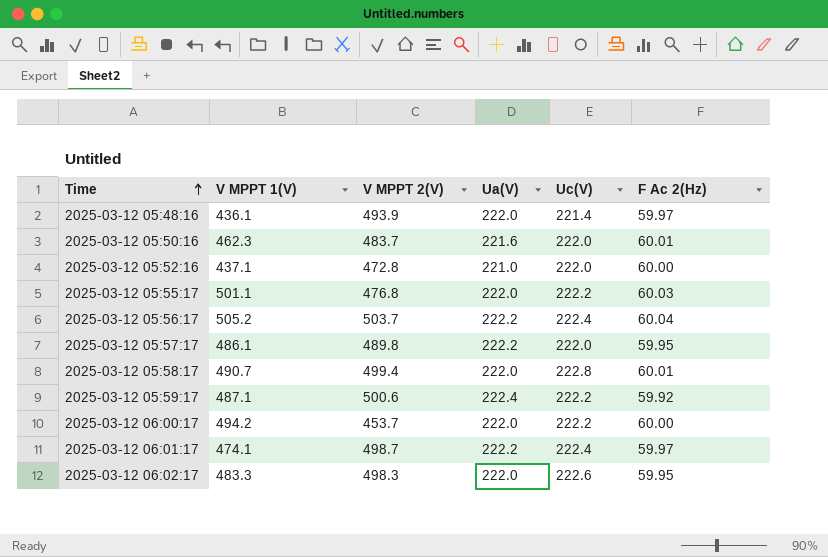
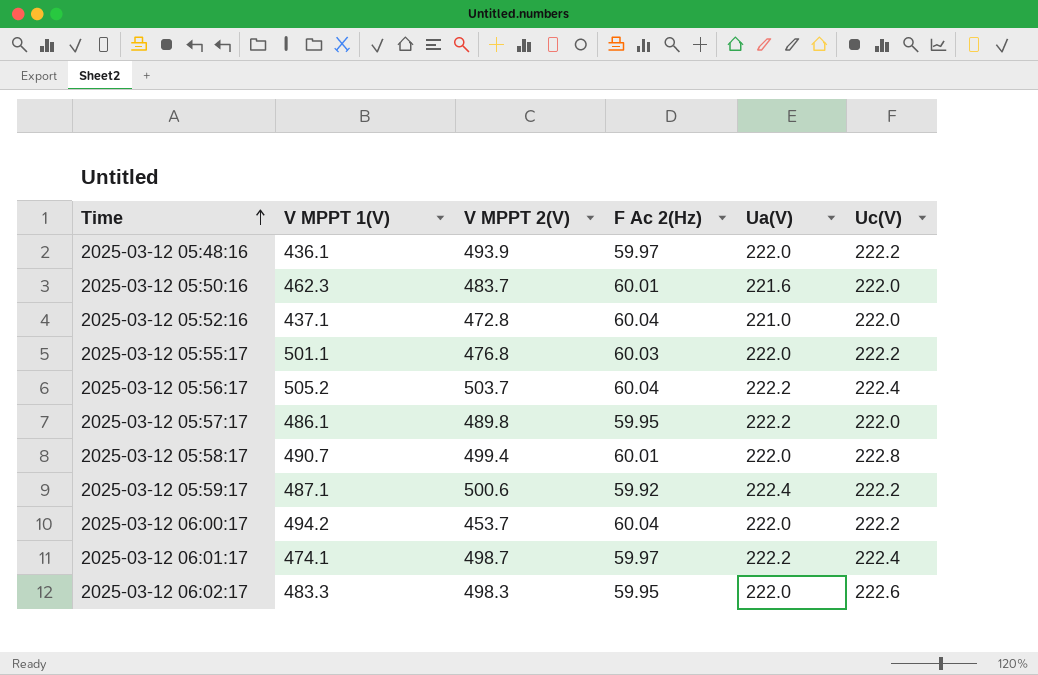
column F Ac 2(Hz) | position: 6 -> 4
2025-03-12 05:48:16 | Uc(V): 221.4 -> 222.2
2025-03-12 05:52:16 | F Ac 2(Hz): 60.00 -> 60.04
2025-03-12 06:00:17 | F Ac 2(Hz): 60.00 -> 60.04

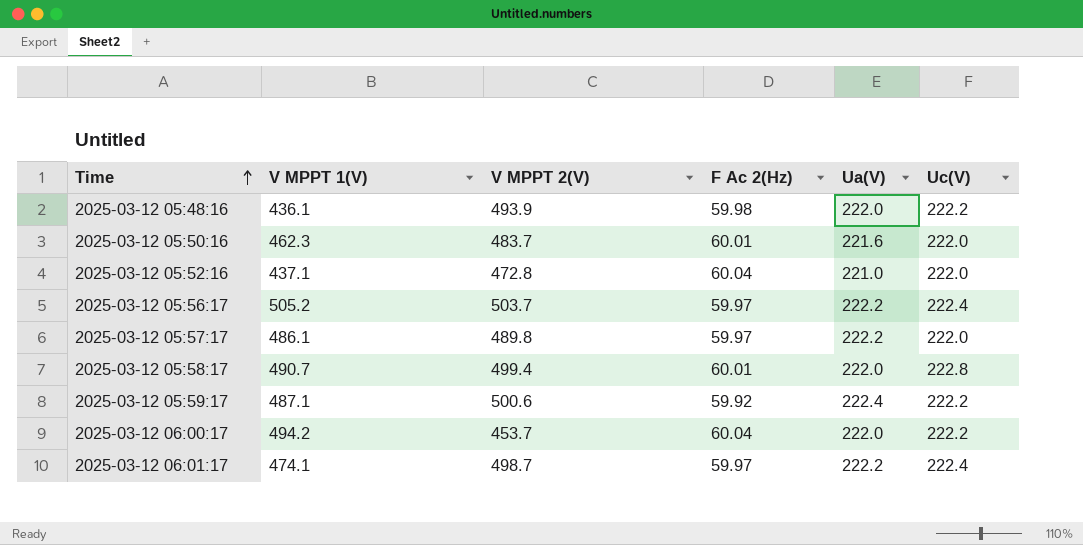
row 2025-03-12 05:55:17: 501.1 | 476.8 | 60.03 | 222.0 | 222.2 -> none
row 2025-03-12 06:02:17: 483.3 | 498.3 | 59.95 | 222.0 | 222.6 -> none
2025-03-12 05:48:16 | F Ac 2(Hz): 59.97 -> 59.98
2025-03-12 05:56:17 | F Ac 2(Hz): 60.04 -> 59.97
2025-03-12 05:57:17 | F Ac 2(Hz): 59.95 -> 59.97

